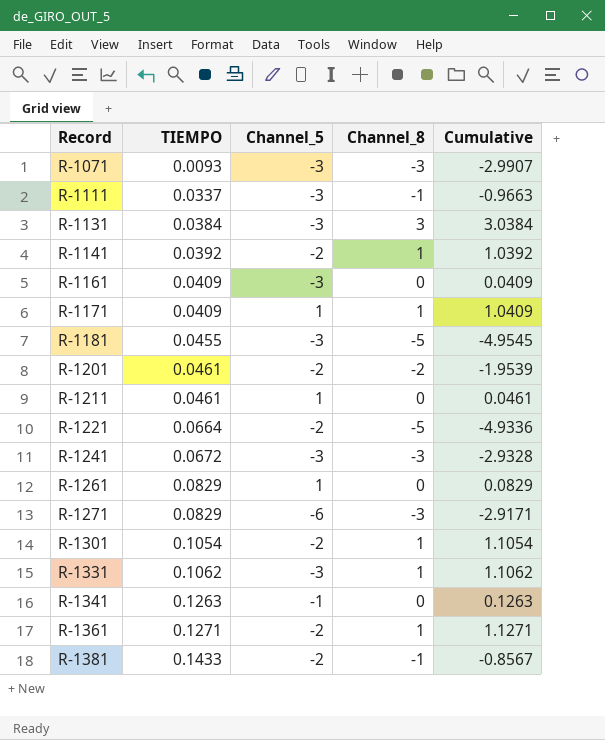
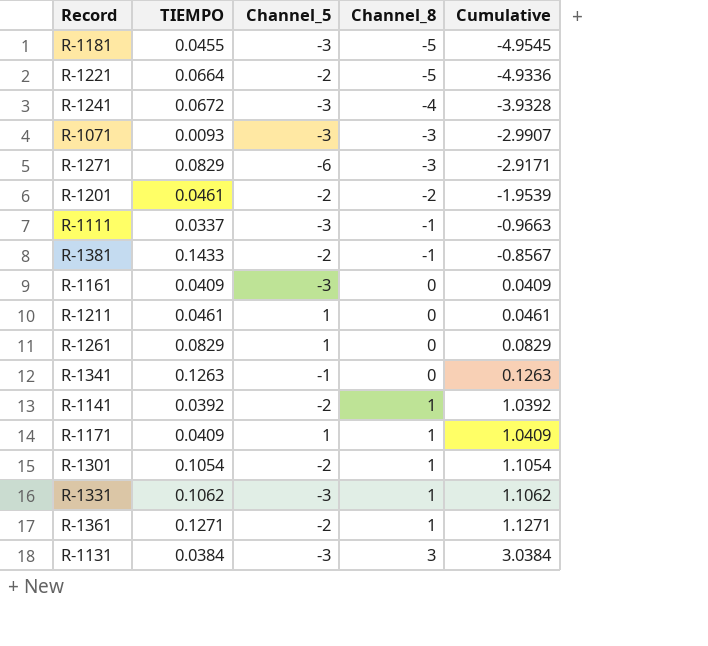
row order: Record ascending -> Channel_8 ascending
R-1241 | Channel_8: -3 -> -4
R-1241 | Cumulative: -2.9328 -> -3.9328

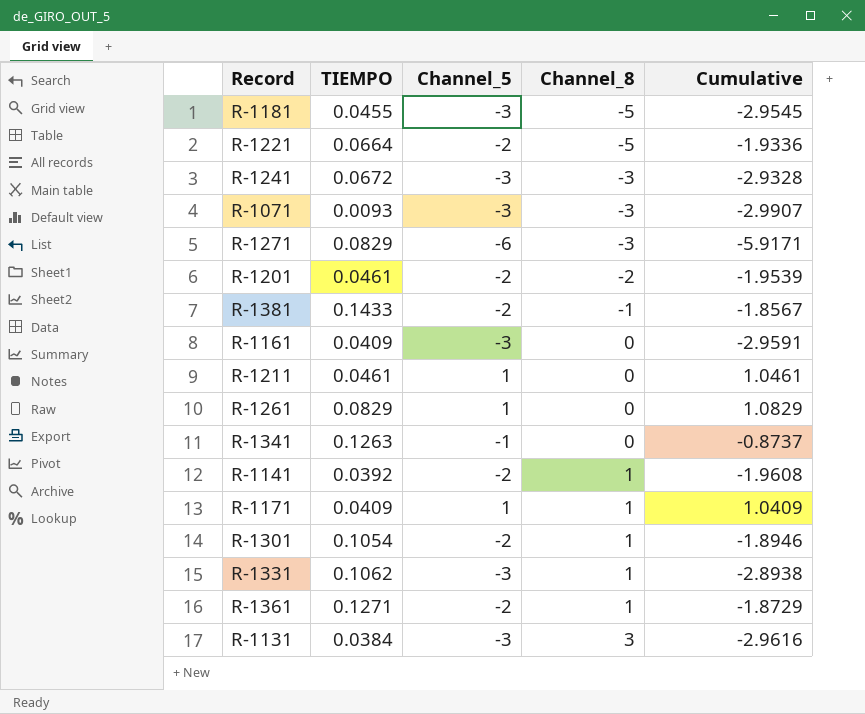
column Cumulative | formula: [TIEMPO] + [Channel_8] -> [TIEMPO] + [Channel_5]
row R-1111: 0.0337 | -3 | -1 | -0.9663 -> none
R-1241 | Channel_8: -4 -> -3

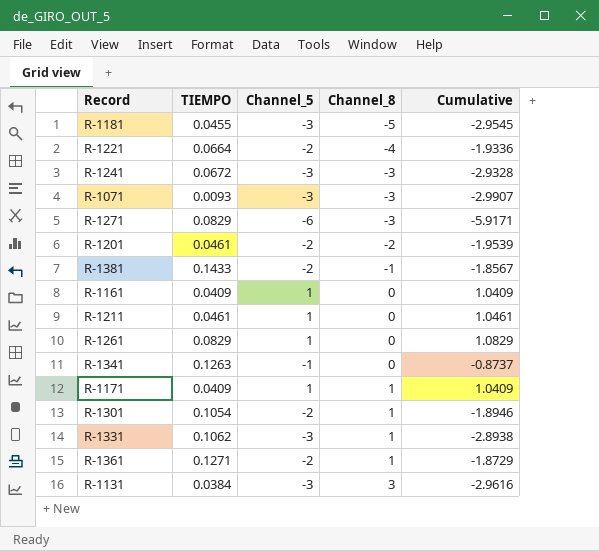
row R-1141: 0.0392 | -2 | 1 | -1.9608 -> none
R-1221 | Channel_8: -5 -> -4
R-1161 | Channel_5: -3 -> 1
R-1161 | Cumulative: -2.9591 -> 1.0409

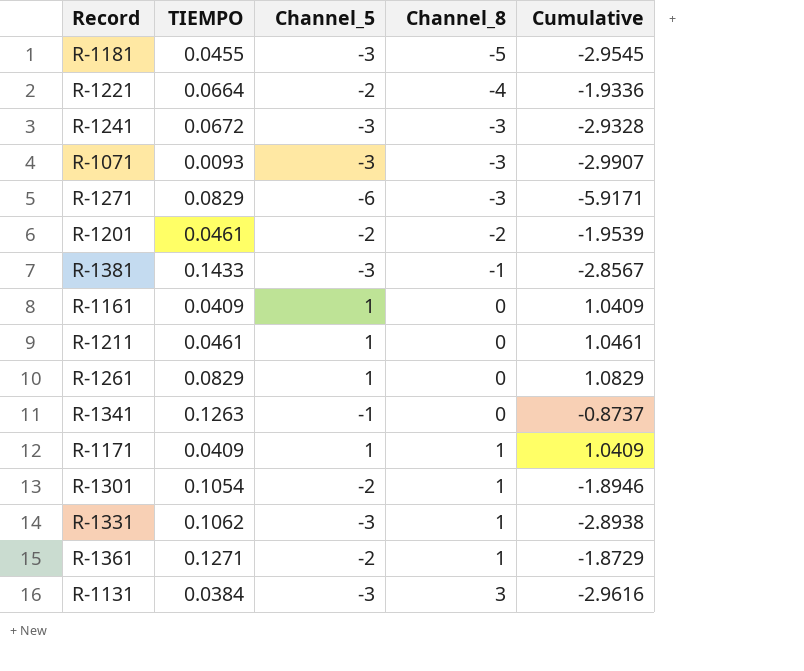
R-1381 | Channel_5: -2 -> -3
R-1381 | Cumulative: -1.8567 -> -2.8567

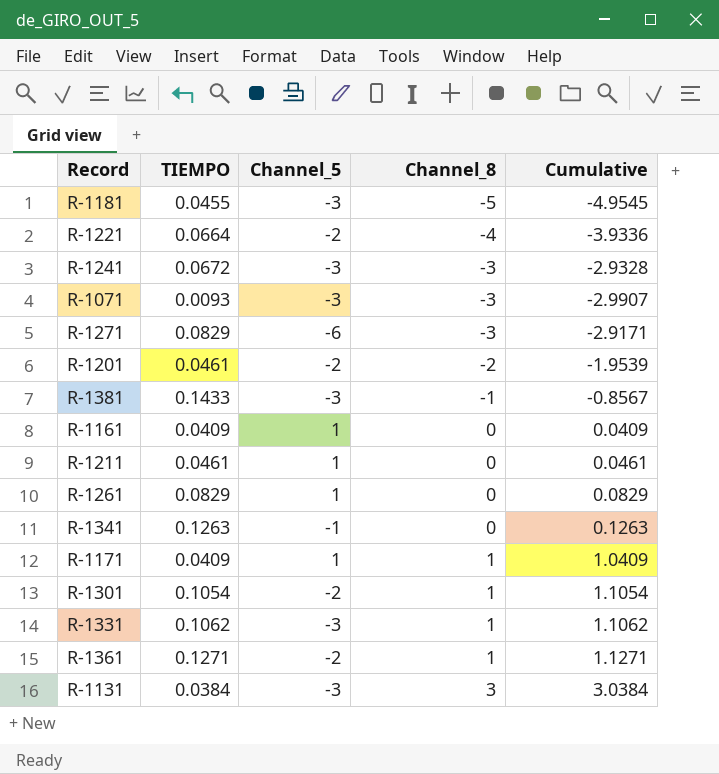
column Cumulative | formula: [TIEMPO] + [Channel_5] -> [TIEMPO] + [Channel_8]

